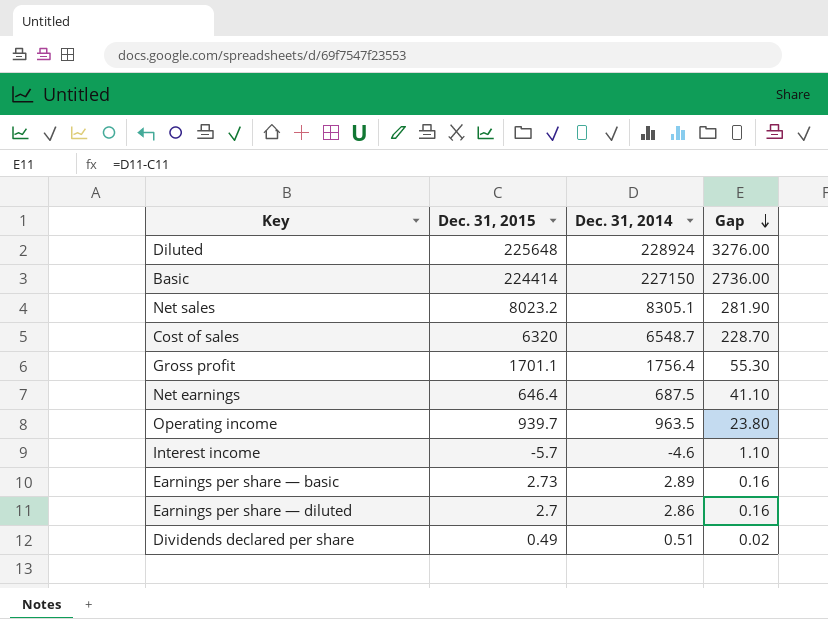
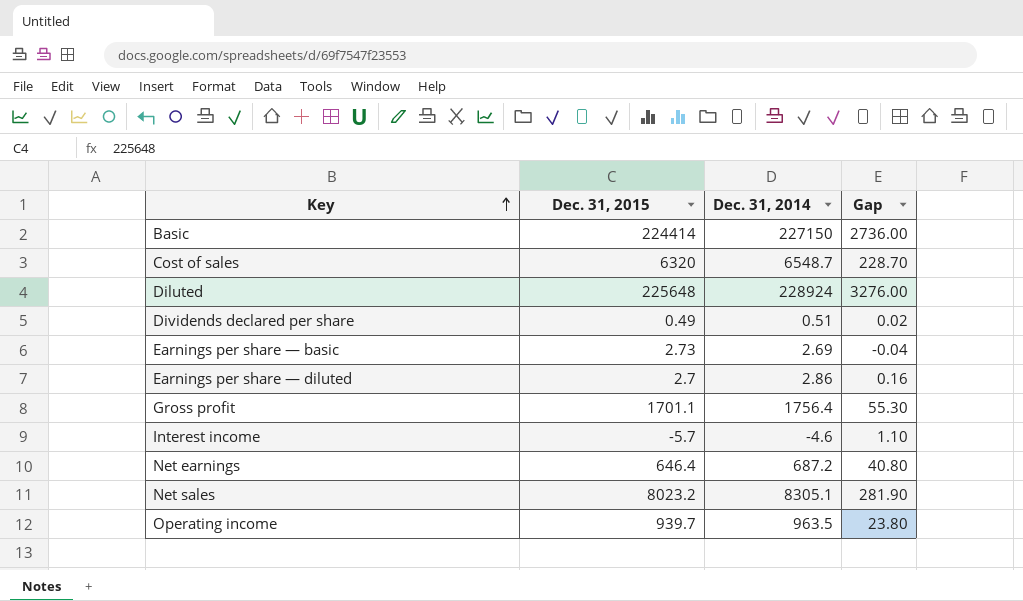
row order: Gap descending -> Key ascending
Earnings per share — basic | Dec. 31, 2014: 2.89 -> 2.69
Earnings per share — basic | Gap: 0.16 -> -0.04
Net earnings | Dec. 31, 2014: 687.5 -> 687.2
Net earnings | Gap: 41.10 -> 40.80

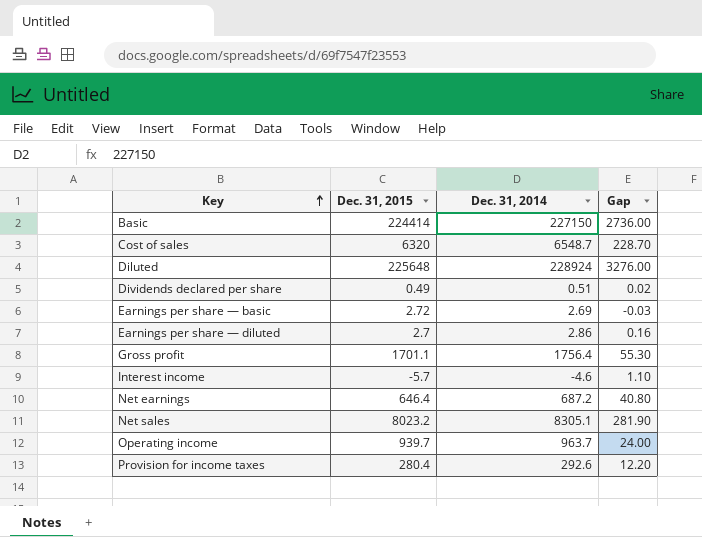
Earnings per share — basic | Dec. 31, 2015: 2.73 -> 2.72
Earnings per share — basic | Gap: -0.04 -> -0.03
Operating income | Dec. 31, 2014: 963.5 -> 963.7
Operating income | Gap: 23.80 -> 24.00
row Provision for income taxes: none -> 280.4 | 292.6 | 12.20

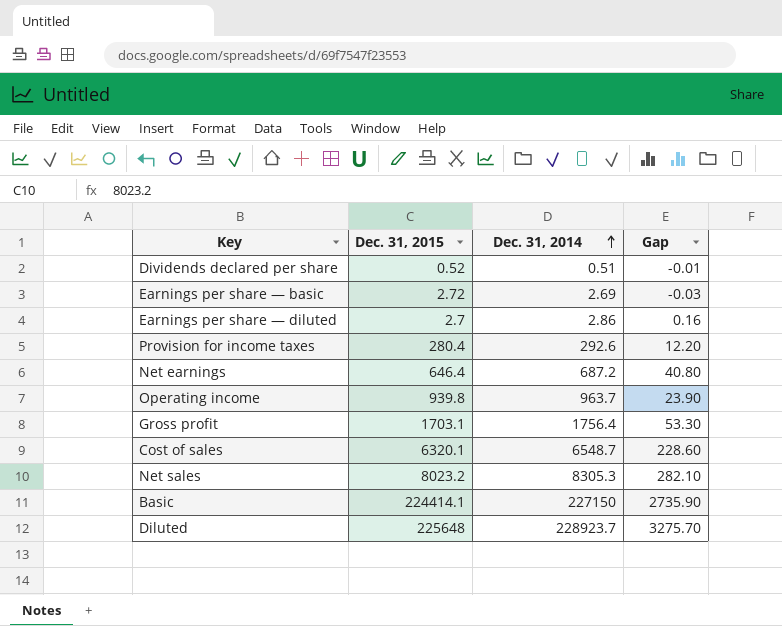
row order: Key ascending -> Dec. 31, 2014 ascending
row Interest income: -5.7 | -4.6 | 1.10 -> none
Dividends declared per share | Dec. 31, 2015: 0.49 -> 0.52
Dividends declared per share | Gap: 0.02 -> -0.01
Operating income | Dec. 31, 2015: 939.7 -> 939.8
Operating income | Gap: 24.00 -> 23.90
Gross profit | Dec. 31, 2015: 1701.1 -> 1703.1
Gross profit | Gap: 55.30 -> 53.30
Cost of sales | Dec. 31, 2015: 6320 -> 6320.1
Cost of sales | Gap: 228.70 -> 228.60
Net sales | Dec. 31, 2014: 8305.1 -> 8305.3
Net sales | Gap: 281.90 -> 282.10
Basic | Dec. 31, 2015: 224414 -> 224414.1
Basic | Gap: 2736.00 -> 2735.90
Diluted | Dec. 31, 2014: 228924 -> 228923.7
Diluted | Gap: 3276.00 -> 3275.70

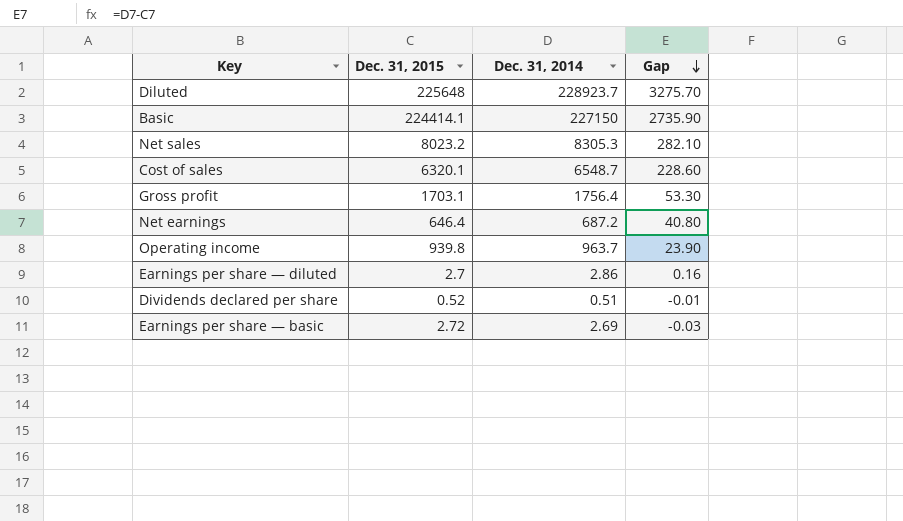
row order: Dec. 31, 2014 ascending -> Gap descending
row Provision for income taxes: 280.4 | 292.6 | 12.20 -> none

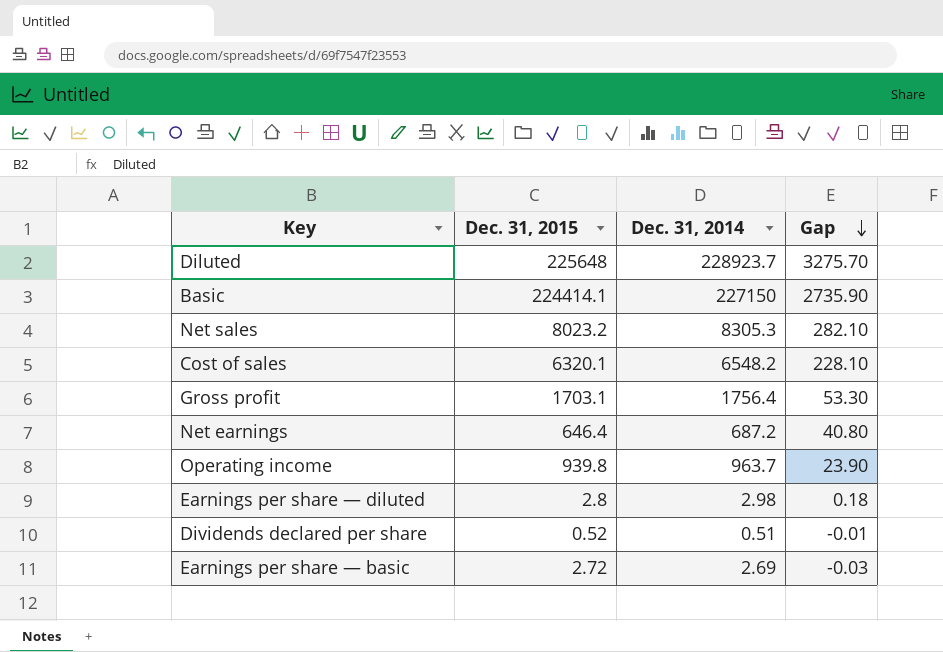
Cost of sales | Dec. 31, 2014: 6548.7 -> 6548.2
Cost of sales | Gap: 228.60 -> 228.10
Earnings per share — diluted | Dec. 31, 2015: 2.7 -> 2.8
Earnings per share — diluted | Dec. 31, 2014: 2.86 -> 2.98
Earnings per share — diluted | Gap: 0.16 -> 0.18

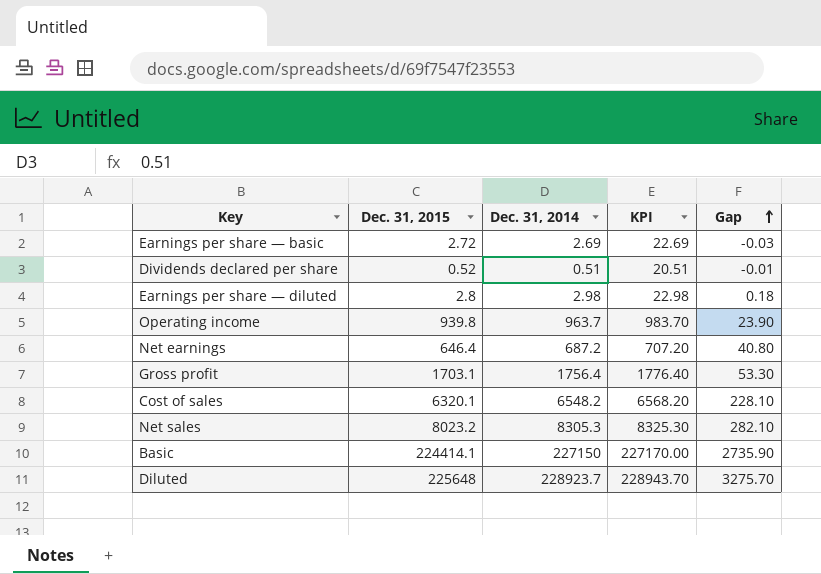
row order: Gap descending -> Gap ascending
column KPI | formula: none -> [Dec. 31, 2014] + 20

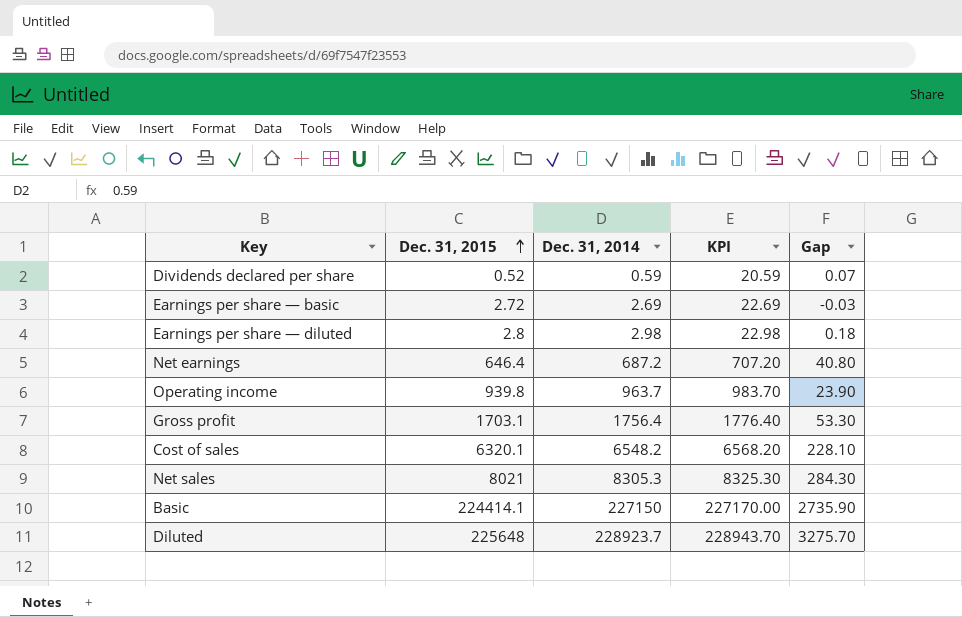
row order: Gap ascending -> Dec. 31, 2015 ascending
Dividends declared per share | Dec. 31, 2014: 0.51 -> 0.59
Dividends declared per share | KPI: 20.51 -> 20.59
Dividends declared per share | Gap: -0.01 -> 0.07
Net sales | Dec. 31, 2015: 8023.2 -> 8021
Net sales | Gap: 282.10 -> 284.30

